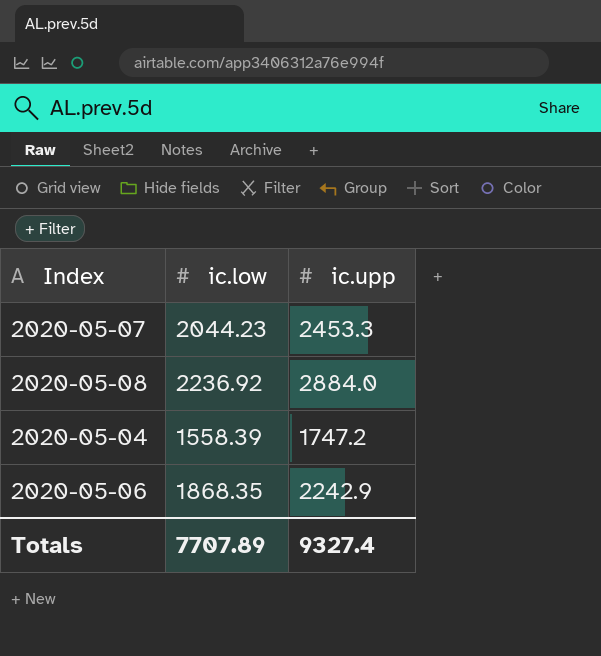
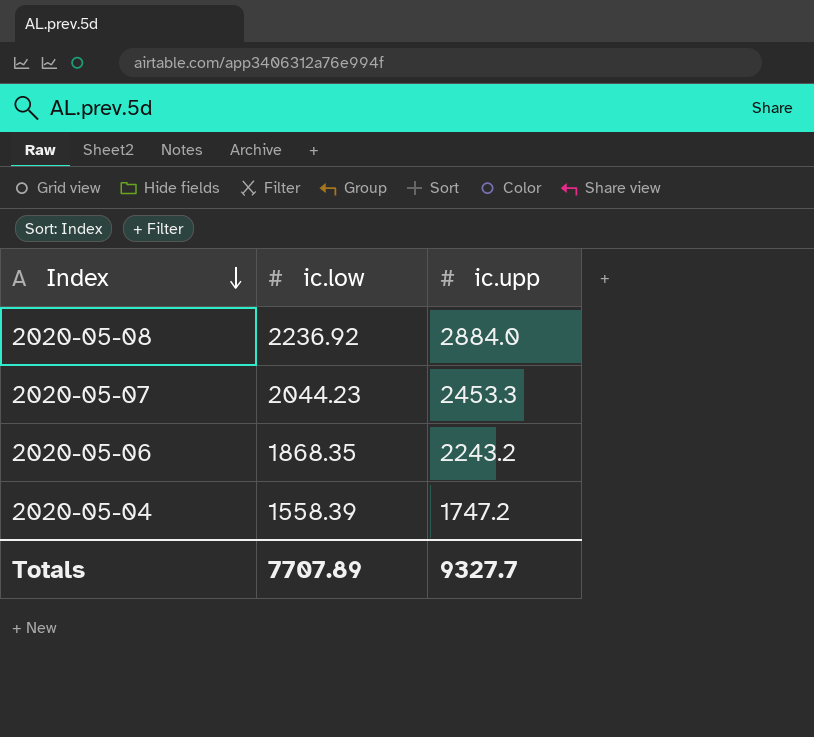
row order: none -> Index descending
2020-05-06 | ic.upp: 2242.9 -> 2243.2
Totals | ic.upp: 9327.4 -> 9327.7

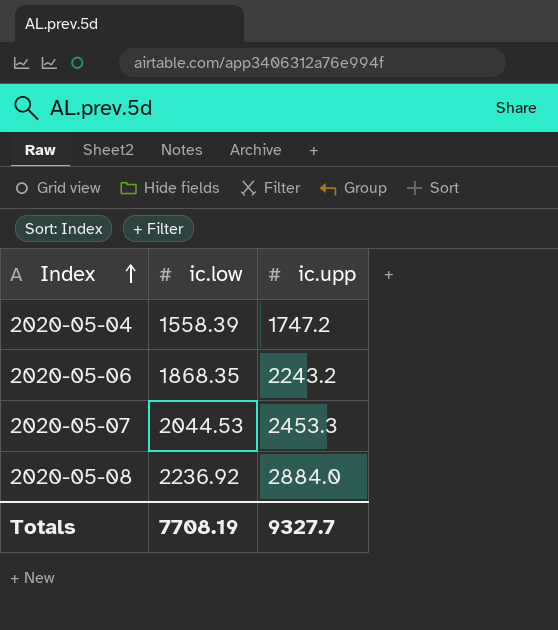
row order: Index descending -> Index ascending
2020-05-07 | ic.low: 2044.23 -> 2044.53
Totals | ic.low: 7707.89 -> 7708.19

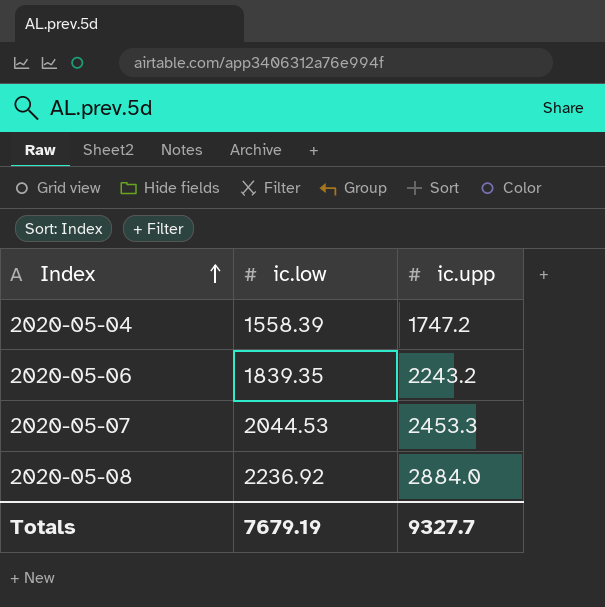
2020-05-06 | ic.low: 1868.35 -> 1839.35
Totals | ic.low: 7708.19 -> 7679.19

